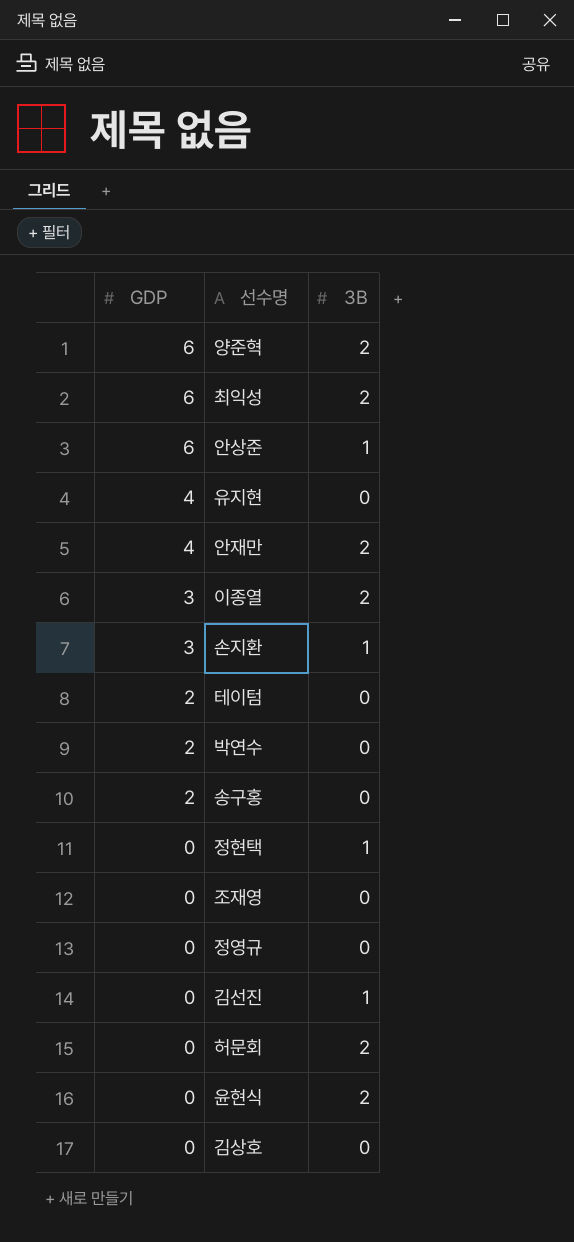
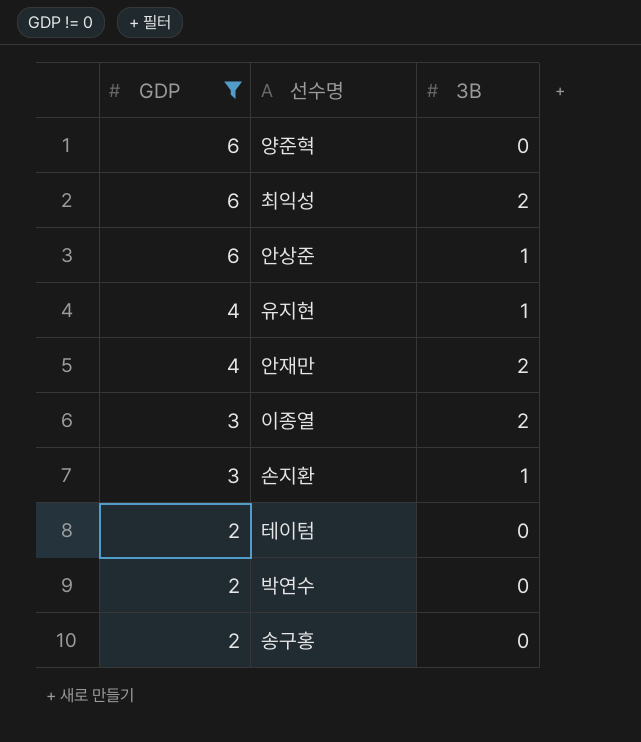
filter: none -> GDP != 0
양준혁 | 3B: 2 -> 0
유지현 | 3B: 0 -> 1

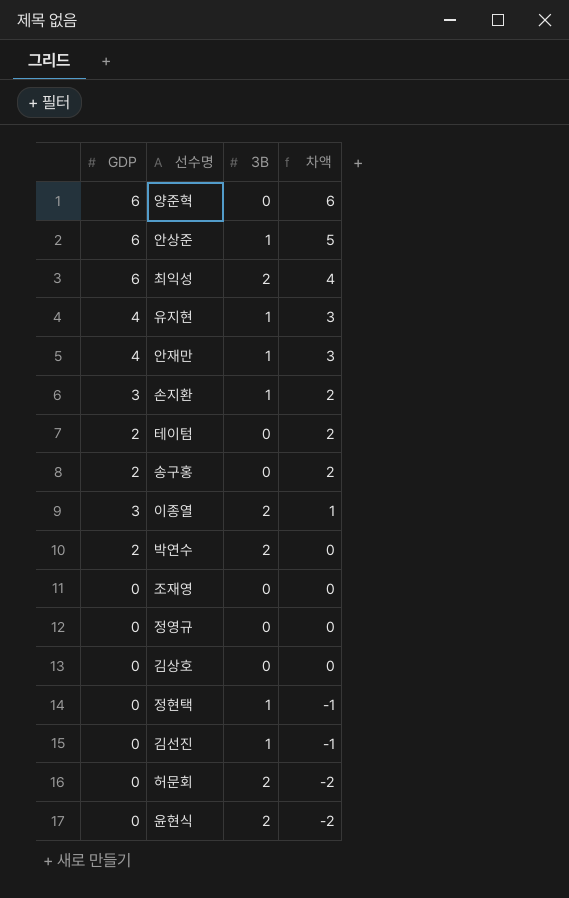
filter: GDP != 0 -> none
row order: GDP descending -> 차액 descending
column 차액 | formula: none -> [GDP] - [3B]
안재만 | 3B: 2 -> 1
박연수 | 3B: 0 -> 2

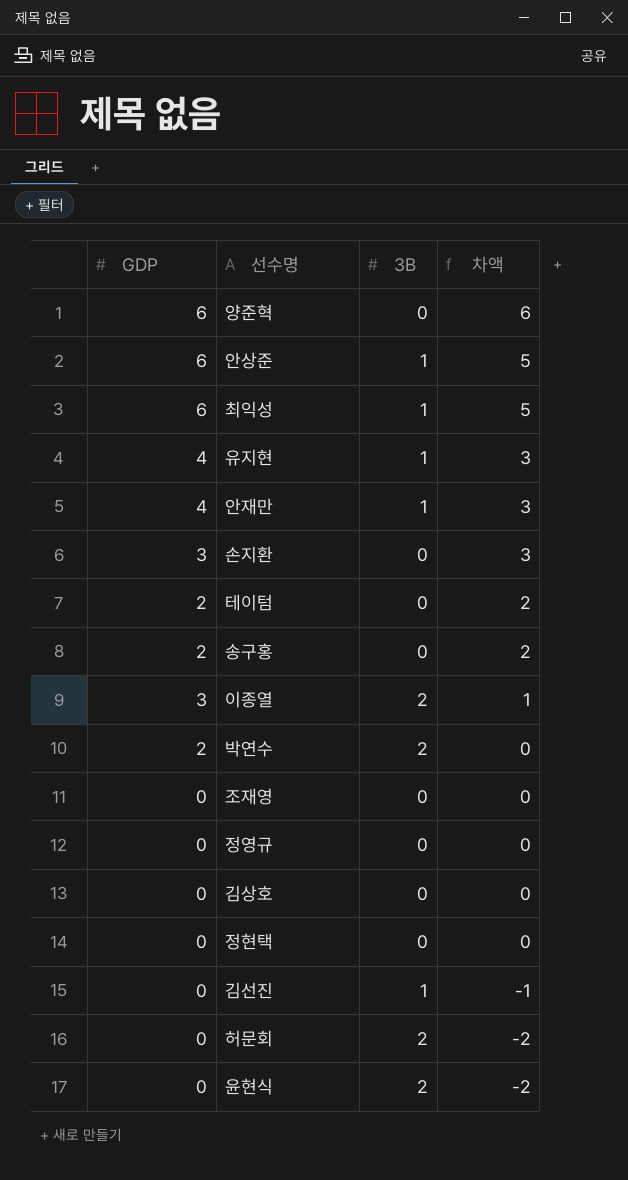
최익성 | 3B: 2 -> 1
최익성 | 차액: 4 -> 5
손지환 | 3B: 1 -> 0
손지환 | 차액: 2 -> 3
정현택 | 3B: 1 -> 0
정현택 | 차액: -1 -> 0

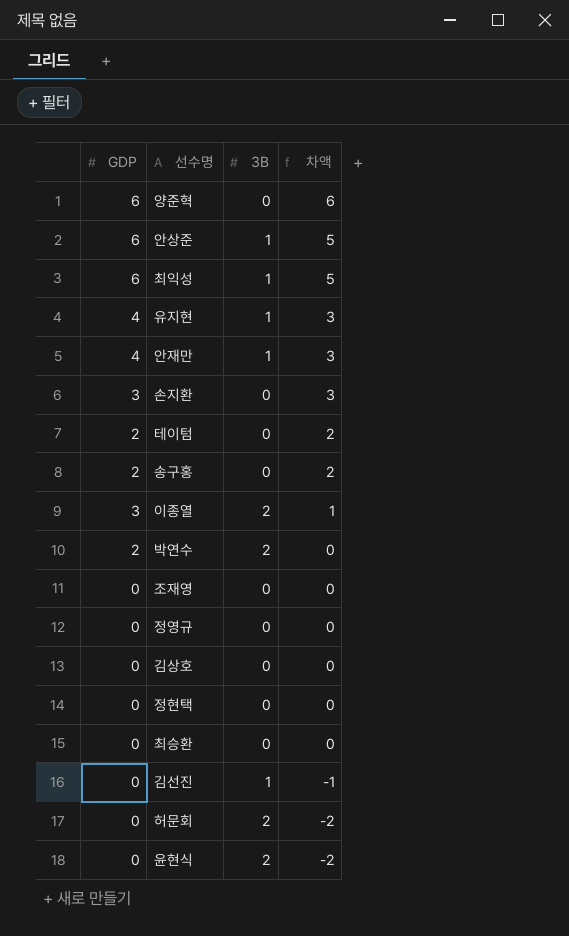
row 최승환: none -> 0 | 0 | 0

